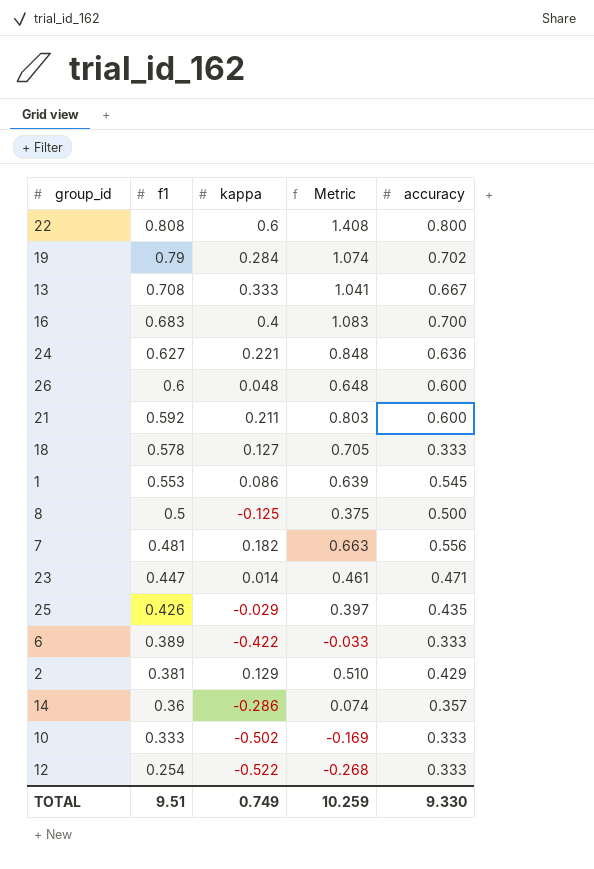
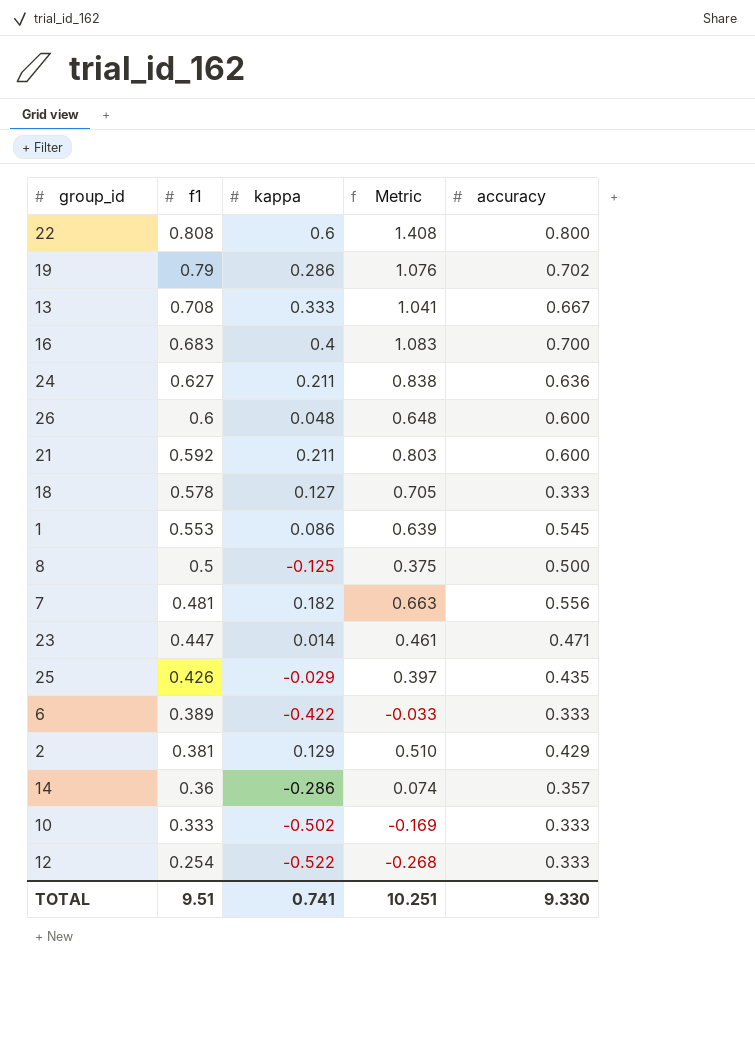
19 | kappa: 0.284 -> 0.286
19 | Metric: 1.074 -> 1.076
24 | kappa: 0.221 -> 0.211
24 | Metric: 0.848 -> 0.838
TOTAL | kappa: 0.749 -> 0.741
TOTAL | Metric: 10.259 -> 10.251

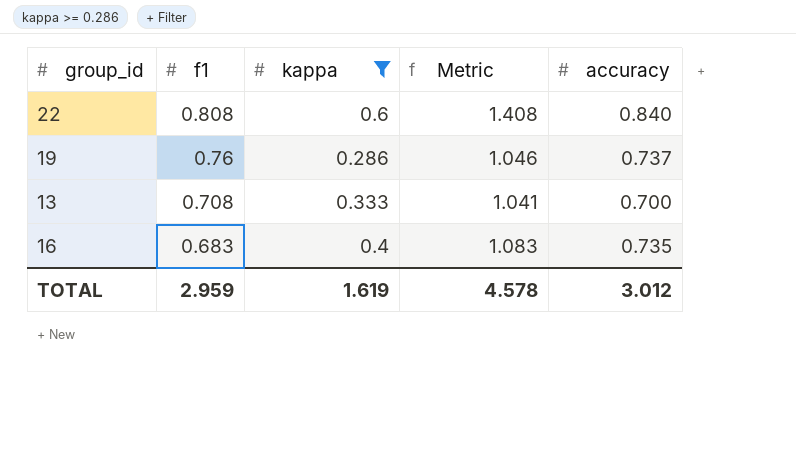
filter: none -> kappa >= 0.286
22 | accuracy: 0.800 -> 0.840
19 | f1: 0.79 -> 0.76
19 | Metric: 1.076 -> 1.046
19 | accuracy: 0.702 -> 0.737
13 | accuracy: 0.667 -> 0.700
16 | accuracy: 0.700 -> 0.735
TOTAL | f1: 9.51 -> 2.959
TOTAL | kappa: 0.741 -> 1.619
TOTAL | Metric: 10.251 -> 4.578
TOTAL | accuracy: 9.330 -> 3.012

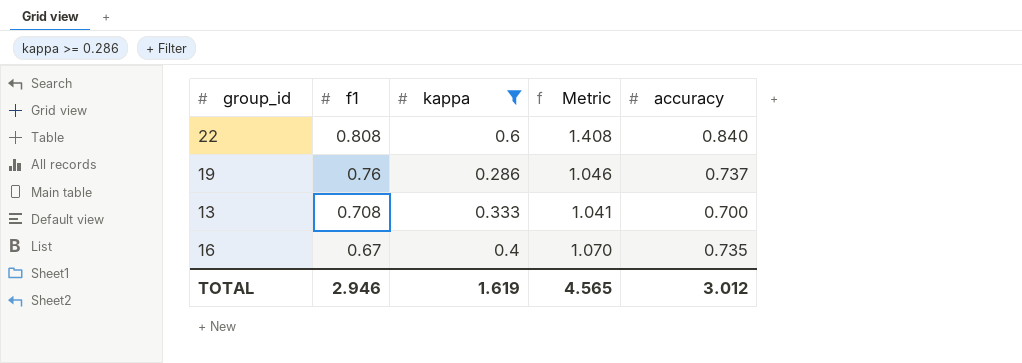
16 | f1: 0.683 -> 0.67
16 | Metric: 1.083 -> 1.070
TOTAL | f1: 2.959 -> 2.946
TOTAL | Metric: 4.578 -> 4.565

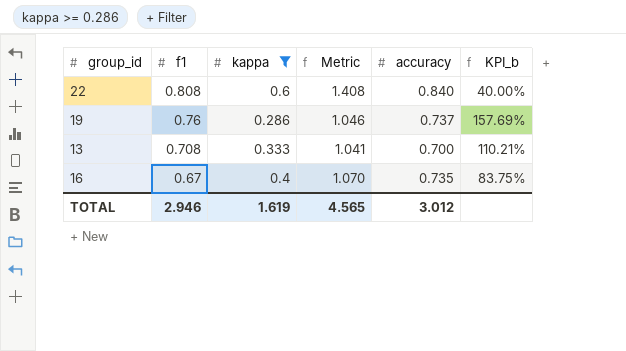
column KPI_b | formula: none -> ([accuracy] - [kappa]) / [kappa]

